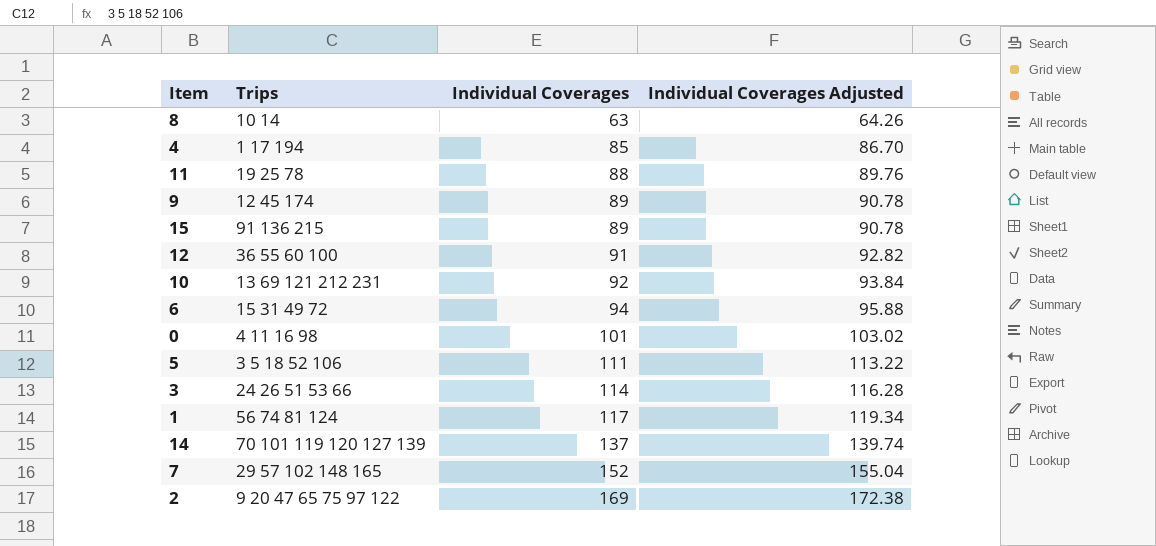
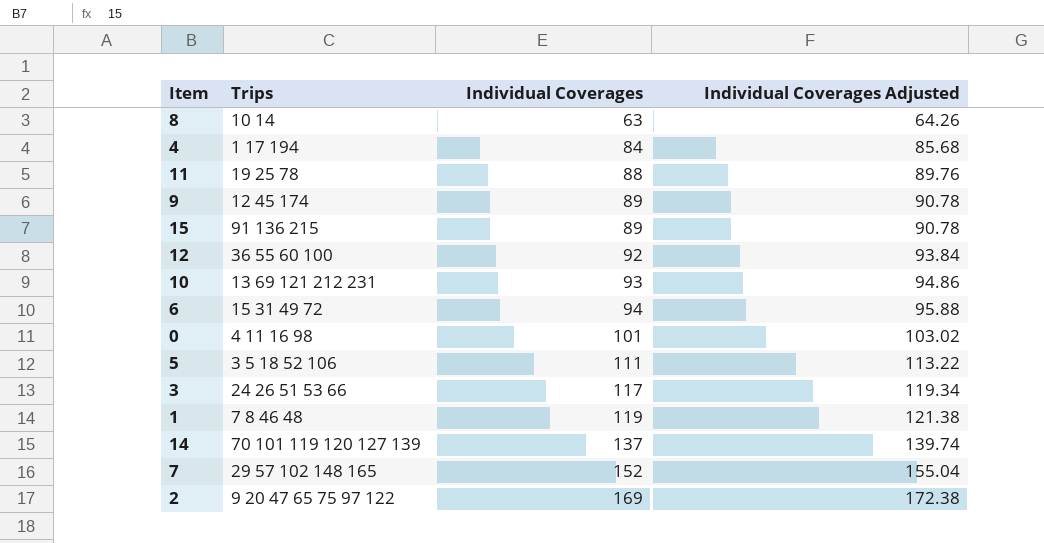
4 | Individual Coverages: 85 -> 84
4 | Individual Coverages Adjusted: 86.70 -> 85.68
12 | Individual Coverages: 91 -> 92
12 | Individual Coverages Adjusted: 92.82 -> 93.84
10 | Individual Coverages: 92 -> 93
10 | Individual Coverages Adjusted: 93.84 -> 94.86
3 | Individual Coverages: 114 -> 117
3 | Individual Coverages Adjusted: 116.28 -> 119.34
1 | Trips: 56 74 81 124 -> 7 8 46 48
1 | Individual Coverages: 117 -> 119
1 | Individual Coverages Adjusted: 119.34 -> 121.38

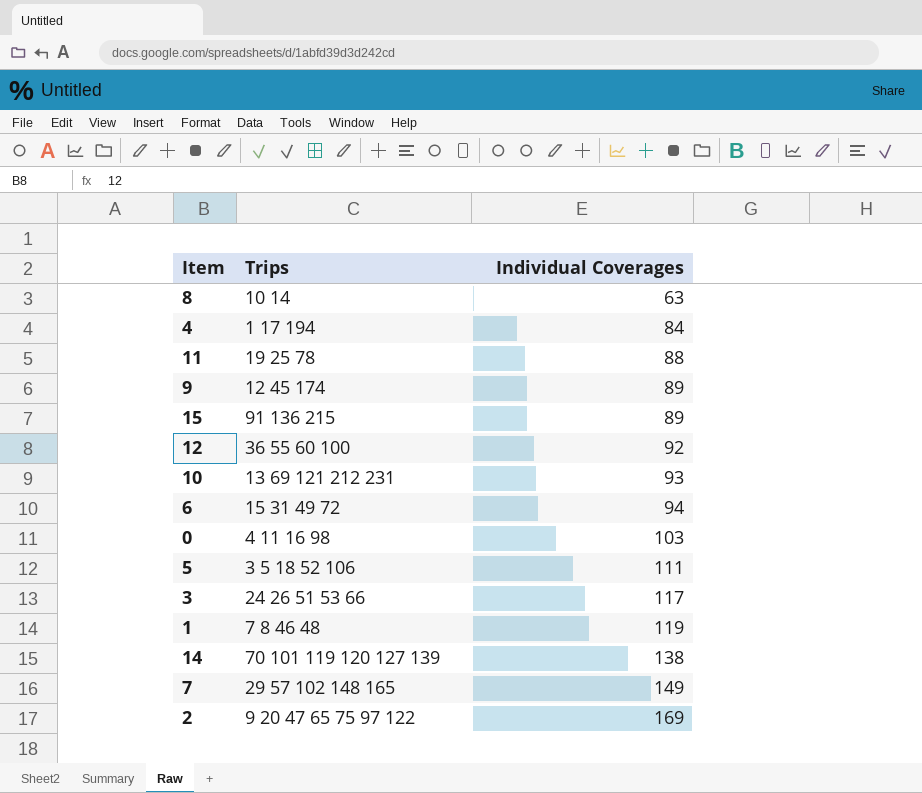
column Individual Coverages Adjusted | formula: [Individual Coverages] * 1.02 -> none
0 | Individual Coverages: 101 -> 103
14 | Individual Coverages: 137 -> 138
7 | Individual Coverages: 152 -> 149

